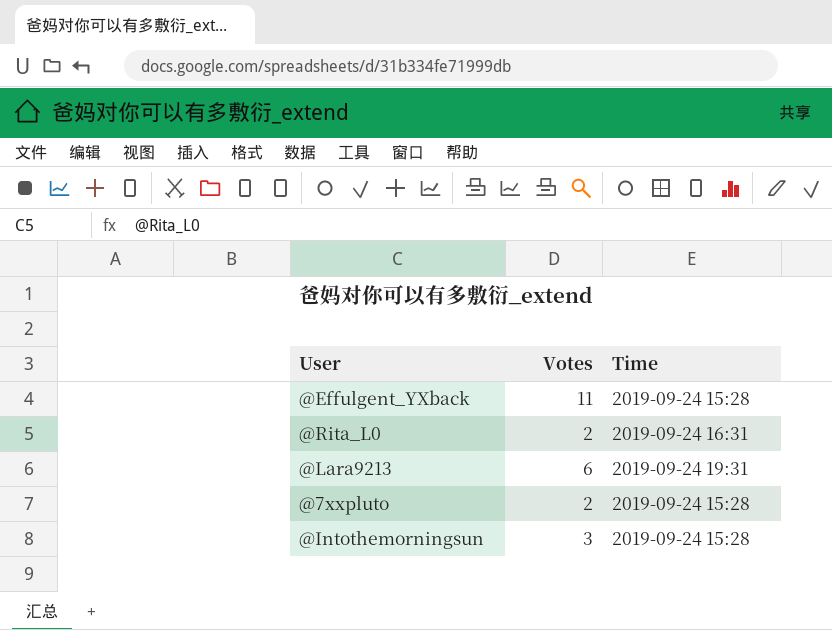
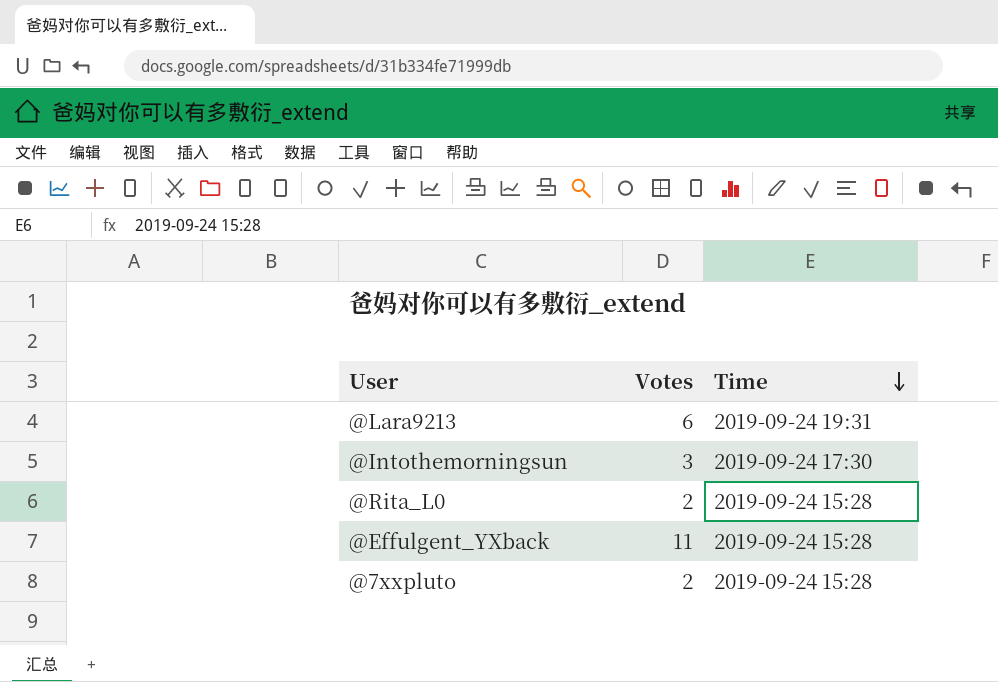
row order: none -> Time descending
@Intothemorningsun | Time: 2019-09-24 15:28 -> 2019-09-24 17:30
@Rita_L0 | Time: 2019-09-24 16:31 -> 2019-09-24 15:28

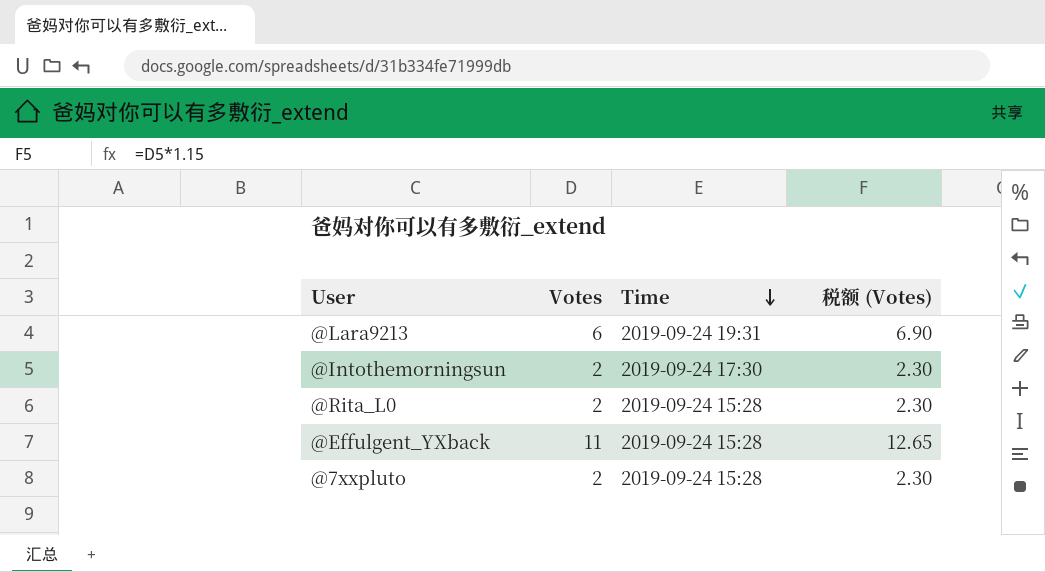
column 税额 (Votes) | formula: none -> [Votes] * 1.15
@Intothemorningsun | Votes: 3 -> 2

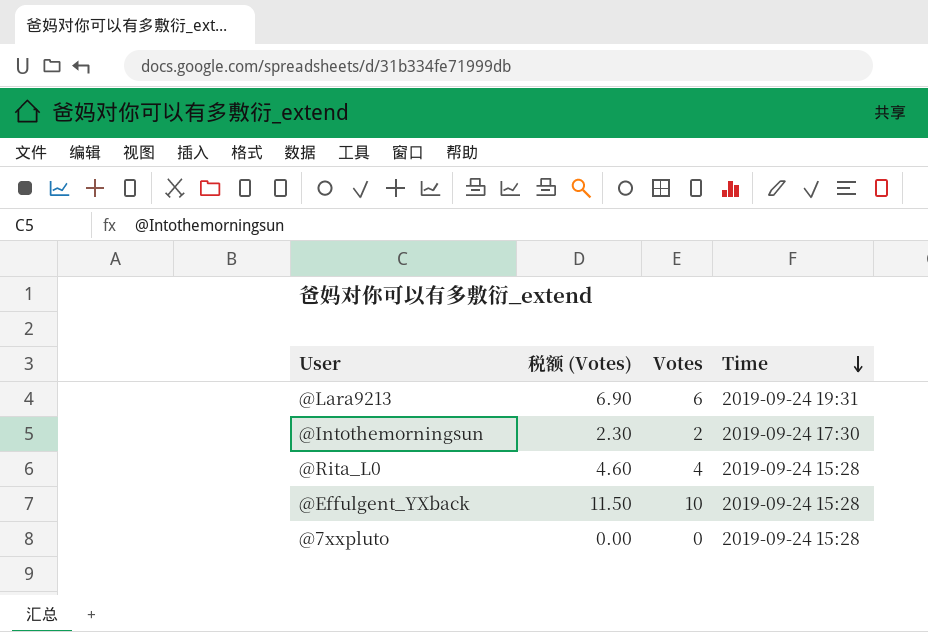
column 税额 (Votes) | position: 4 -> 2
@Rita_L0 | 税额 (Votes): 2.30 -> 4.60
@Rita_L0 | Votes: 2 -> 4
@Effulgent_YXback | 税额 (Votes): 12.65 -> 11.50
@Effulgent_YXback | Votes: 11 -> 10
@7xxpluto | 税额 (Votes): 2.30 -> 0.00
@7xxpluto | Votes: 2 -> 0

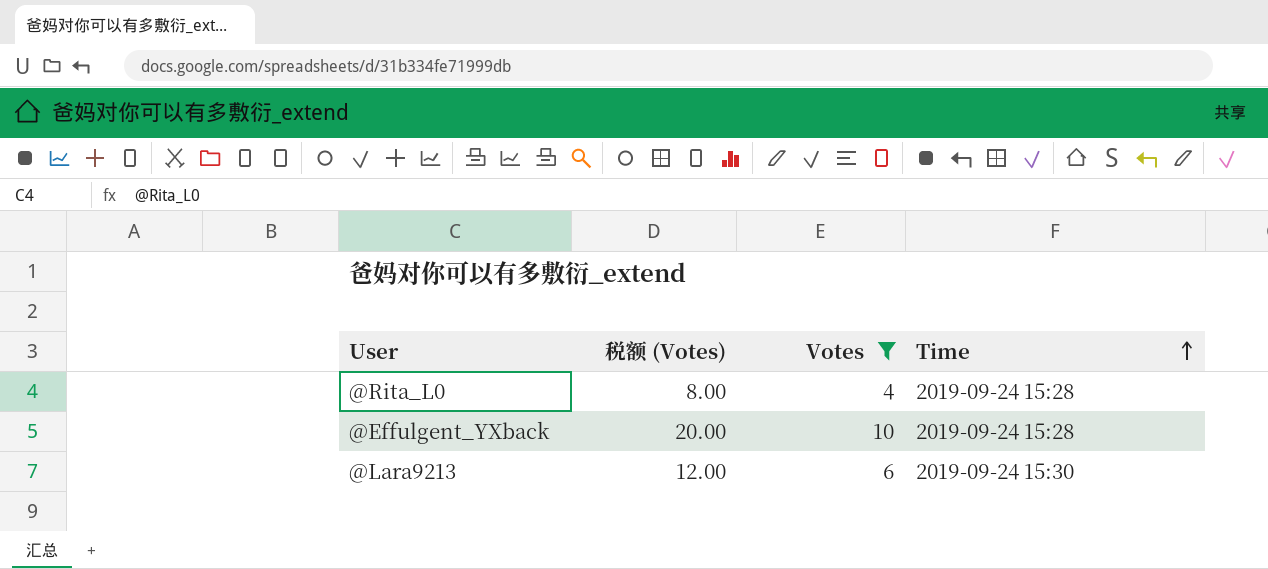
filter: none -> Votes >= 4
row order: Time descending -> Time ascending
column 税额 (Votes) | formula: [Votes] * 1.15 -> [Votes] * 2
@Lara9213 | Time: 2019-09-24 19:31 -> 2019-09-24 15:30

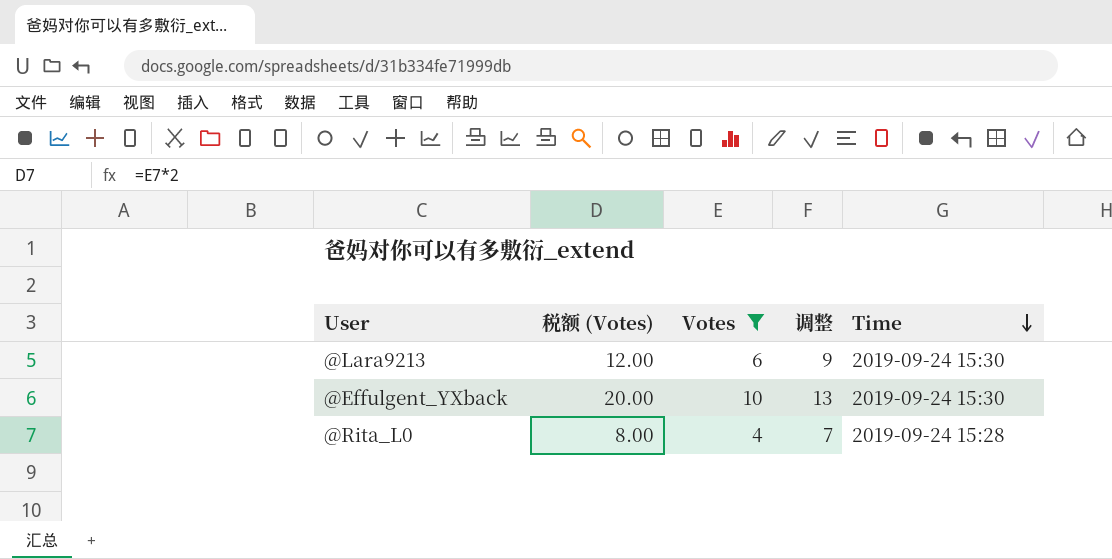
row order: Time ascending -> Time descending
column 调整 | formula: none -> [Votes] + 3
@Effulgent_YXback | Time: 2019-09-24 15:28 -> 2019-09-24 15:30

